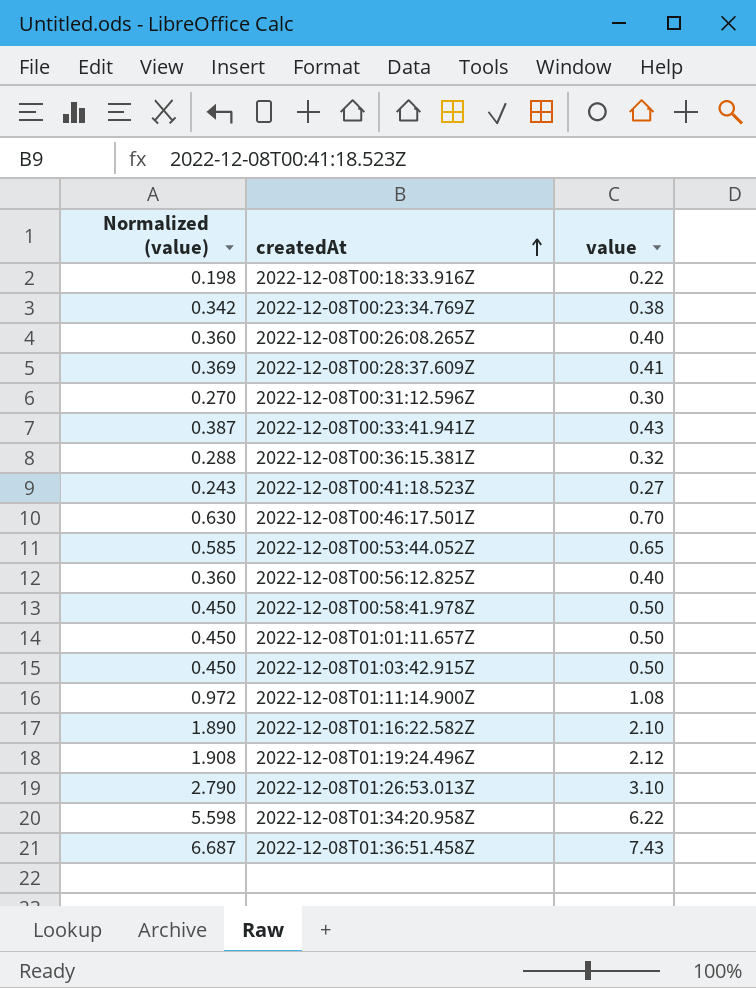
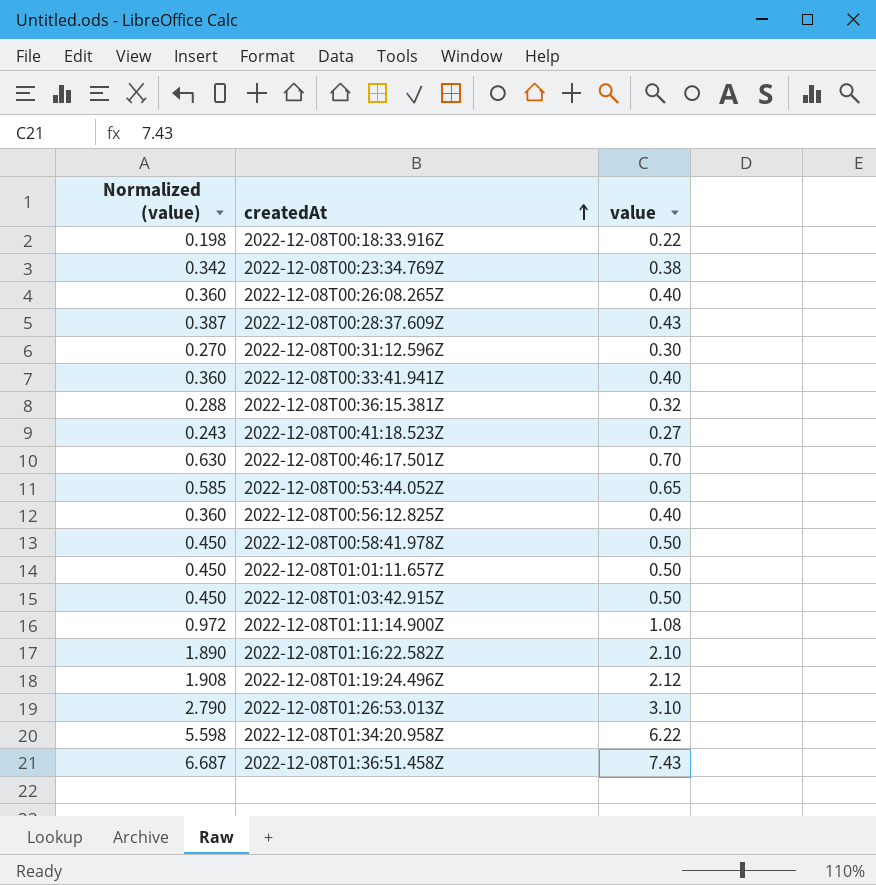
2022-12-08T00:28:37.609Z | Normalized (value): 0.369 -> 0.387
2022-12-08T00:28:37.609Z | value: 0.41 -> 0.43
2022-12-08T00:33:41.941Z | Normalized (value): 0.387 -> 0.360
2022-12-08T00:33:41.941Z | value: 0.43 -> 0.40

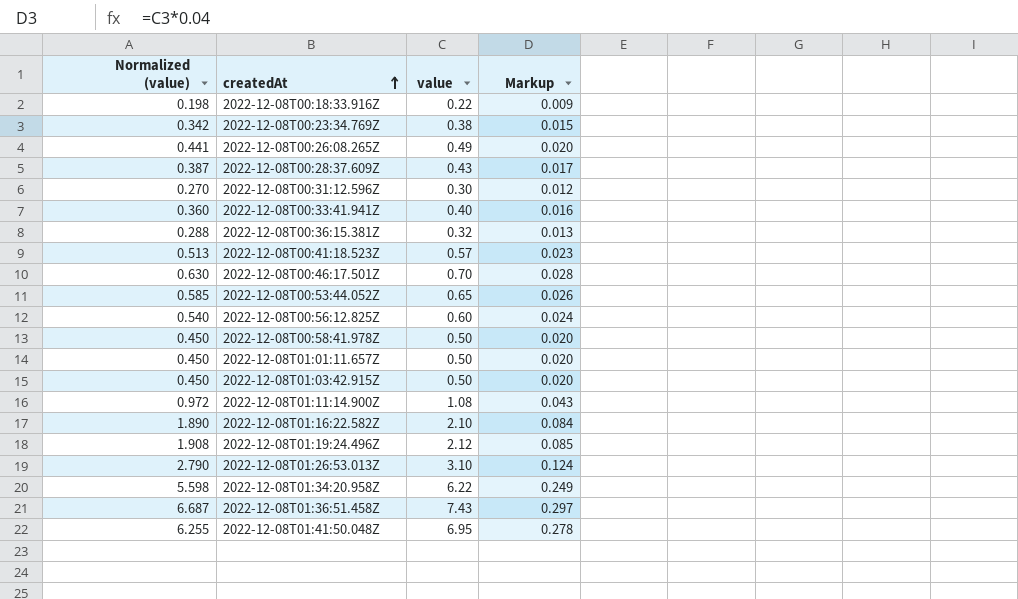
column Markup | formula: none -> [value] * 0.04
2022-12-08T00:26:08.265Z | Normalized (value): 0.360 -> 0.441
2022-12-08T00:26:08.265Z | value: 0.40 -> 0.49
2022-12-08T00:41:18.523Z | Normalized (value): 0.243 -> 0.513
2022-12-08T00:41:18.523Z | value: 0.27 -> 0.57
2022-12-08T00:56:12.825Z | Normalized (value): 0.360 -> 0.540
2022-12-08T00:56:12.825Z | value: 0.40 -> 0.60
row 2022-12-08T01:41:50.048Z: none -> 6.255 | 6.95 | 0.278

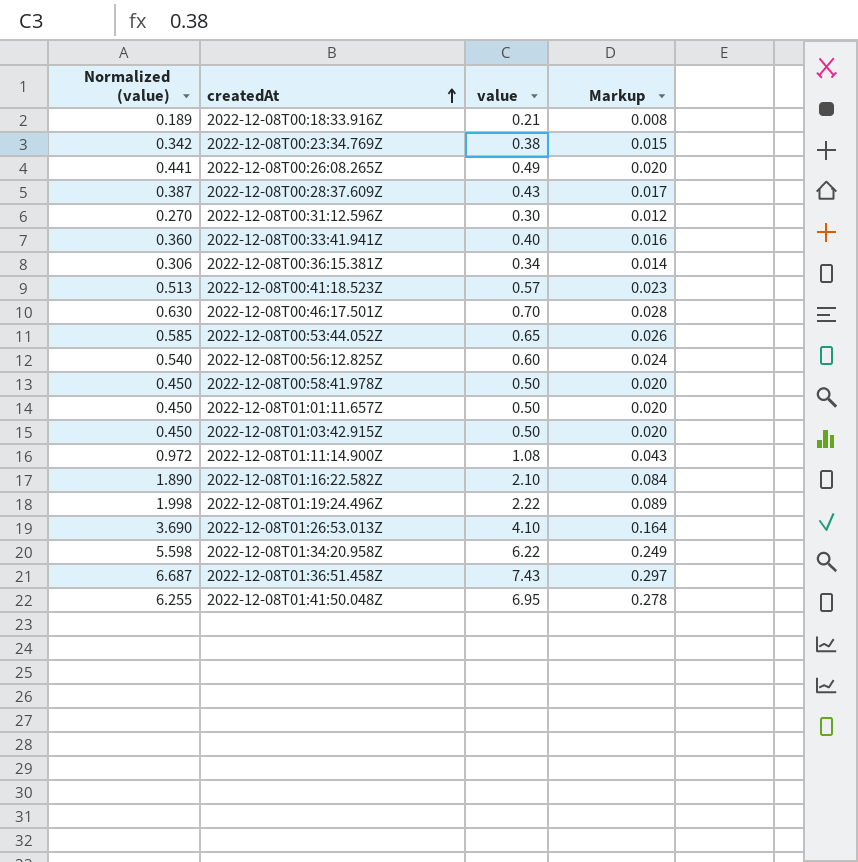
2022-12-08T00:18:33.916Z | Normalized (value): 0.198 -> 0.189
2022-12-08T00:18:33.916Z | value: 0.22 -> 0.21
2022-12-08T00:18:33.916Z | Markup: 0.009 -> 0.008
2022-12-08T00:36:15.381Z | Normalized (value): 0.288 -> 0.306
2022-12-08T00:36:15.381Z | value: 0.32 -> 0.34
2022-12-08T00:36:15.381Z | Markup: 0.013 -> 0.014
2022-12-08T01:19:24.496Z | Normalized (value): 1.908 -> 1.998
2022-12-08T01:19:24.496Z | value: 2.12 -> 2.22
2022-12-08T01:19:24.496Z | Markup: 0.085 -> 0.089
2022-12-08T01:26:53.013Z | Normalized (value): 2.790 -> 3.690
2022-12-08T01:26:53.013Z | value: 3.10 -> 4.10
2022-12-08T01:26:53.013Z | Markup: 0.124 -> 0.164

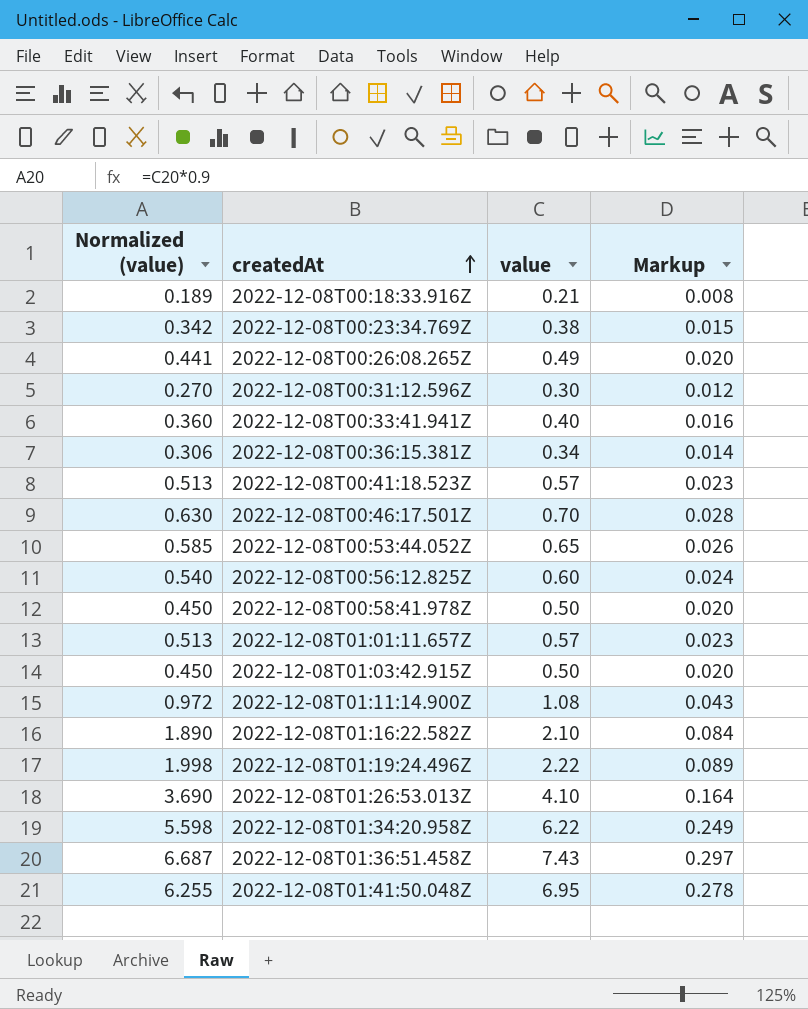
row 2022-12-08T00:28:37.609Z: 0.387 | 0.43 | 0.017 -> none
2022-12-08T01:01:11.657Z | Normalized (value): 0.450 -> 0.513
2022-12-08T01:01:11.657Z | value: 0.50 -> 0.57
2022-12-08T01:01:11.657Z | Markup: 0.020 -> 0.023

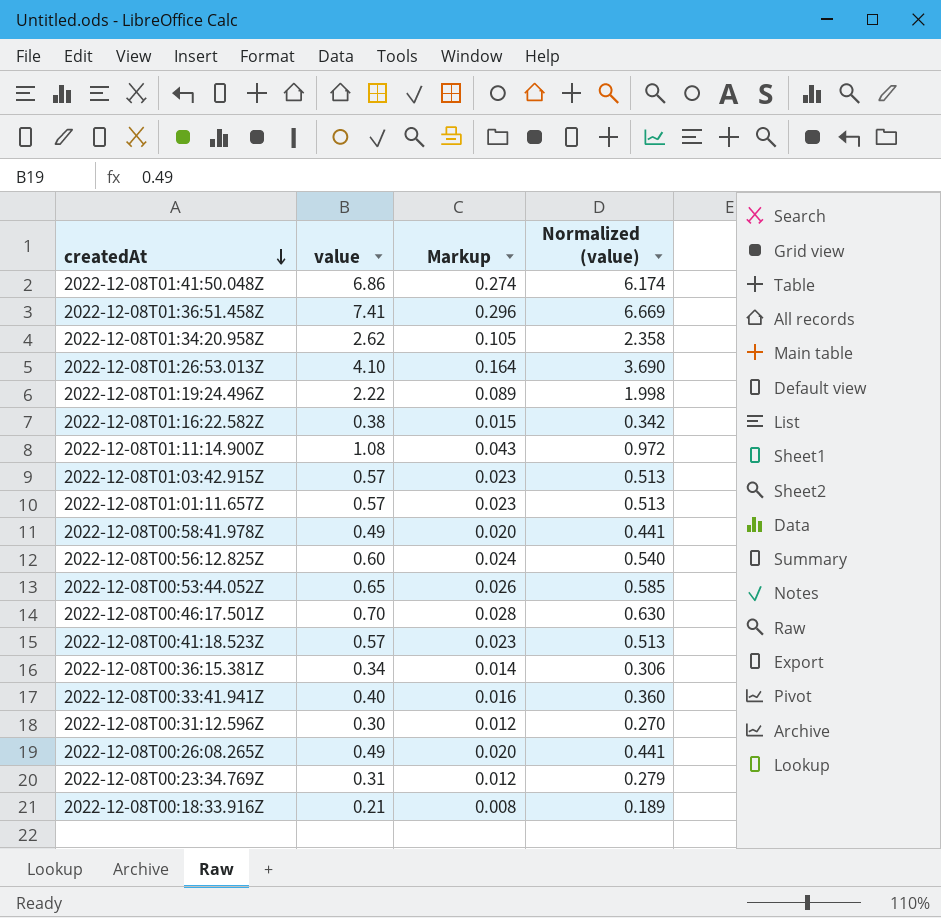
row order: createdAt ascending -> createdAt descending
column Normalized (value) | position: 1 -> 4
2022-12-08T01:41:50.048Z | value: 6.95 -> 6.86
2022-12-08T01:41:50.048Z | Markup: 0.278 -> 0.274
2022-12-08T01:41:50.048Z | Normalized (value): 6.255 -> 6.174
2022-12-08T01:36:51.458Z | value: 7.43 -> 7.41
2022-12-08T01:36:51.458Z | Markup: 0.297 -> 0.296
2022-12-08T01:36:51.458Z | Normalized (value): 6.687 -> 6.669
2022-12-08T01:34:20.958Z | value: 6.22 -> 2.62
2022-12-08T01:34:20.958Z | Markup: 0.249 -> 0.105
2022-12-08T01:34:20.958Z | Normalized (value): 5.598 -> 2.358
2022-12-08T01:16:22.582Z | value: 2.10 -> 0.38
2022-12-08T01:16:22.582Z | Markup: 0.084 -> 0.015
2022-12-08T01:16:22.582Z | Normalized (value): 1.890 -> 0.342
2022-12-08T01:03:42.915Z | value: 0.50 -> 0.57
2022-12-08T01:03:42.915Z | Markup: 0.020 -> 0.023
2022-12-08T01:03:42.915Z | Normalized (value): 0.450 -> 0.513
2022-12-08T00:58:41.978Z | value: 0.50 -> 0.49
2022-12-08T00:58:41.978Z | Normalized (value): 0.450 -> 0.441
2022-12-08T00:23:34.769Z | value: 0.38 -> 0.31
2022-12-08T00:23:34.769Z | Markup: 0.015 -> 0.012
2022-12-08T00:23:34.769Z | Normalized (value): 0.342 -> 0.279

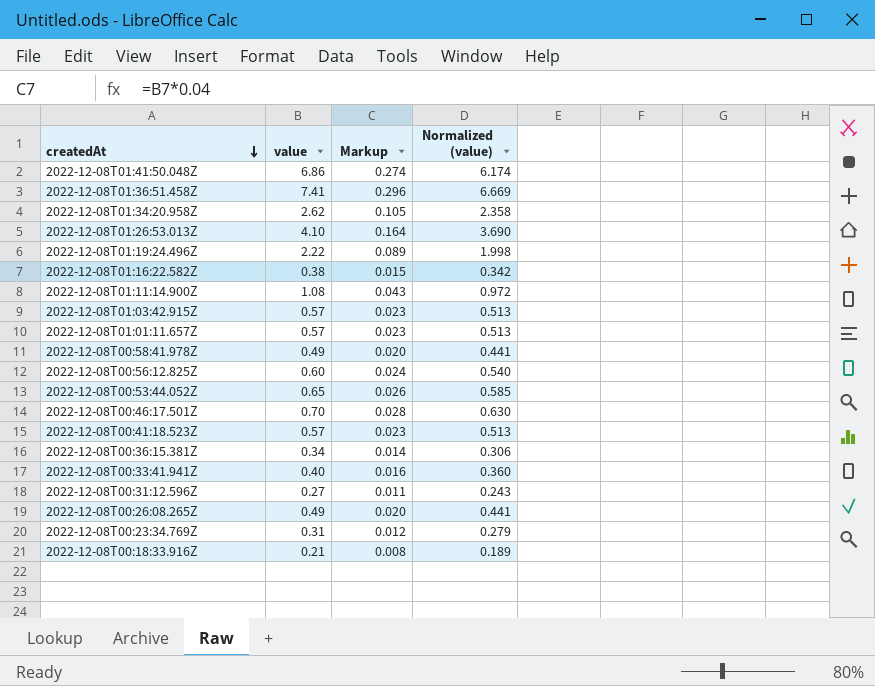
2022-12-08T00:31:12.596Z | value: 0.30 -> 0.27
2022-12-08T00:31:12.596Z | Markup: 0.012 -> 0.011
2022-12-08T00:31:12.596Z | Normalized (value): 0.270 -> 0.243

